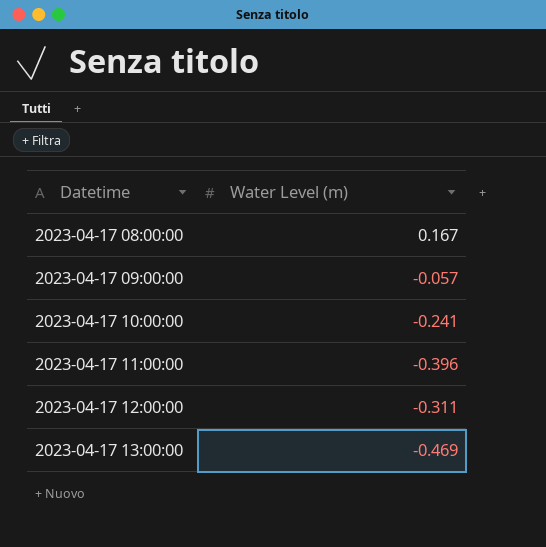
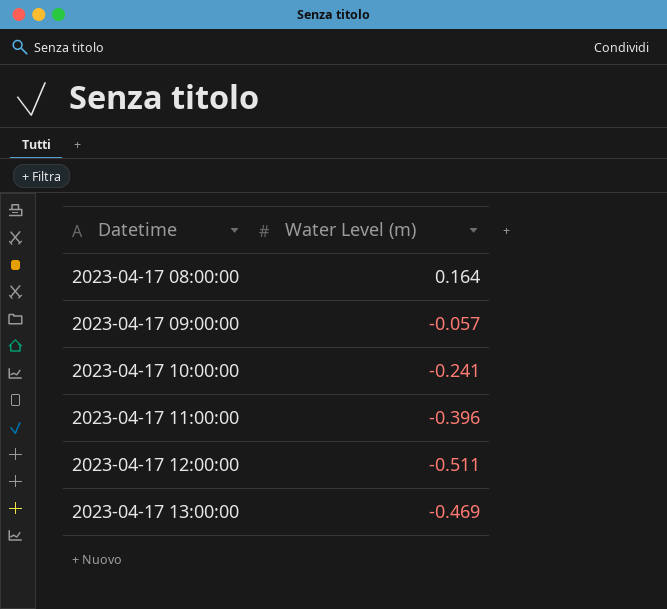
2023-04-17 08:00:00 | Water Level (m): 0.167 -> 0.164
2023-04-17 12:00:00 | Water Level (m): -0.311 -> -0.511

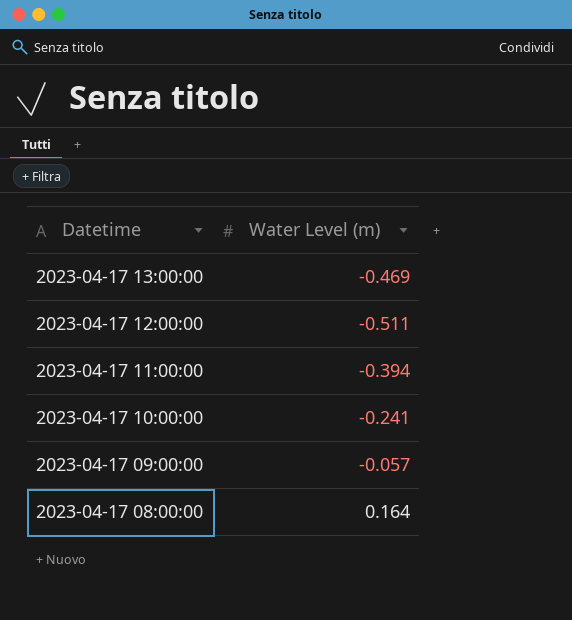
row order: Datetime ascending -> Datetime descending
2023-04-17 11:00:00 | Water Level (m): -0.396 -> -0.394

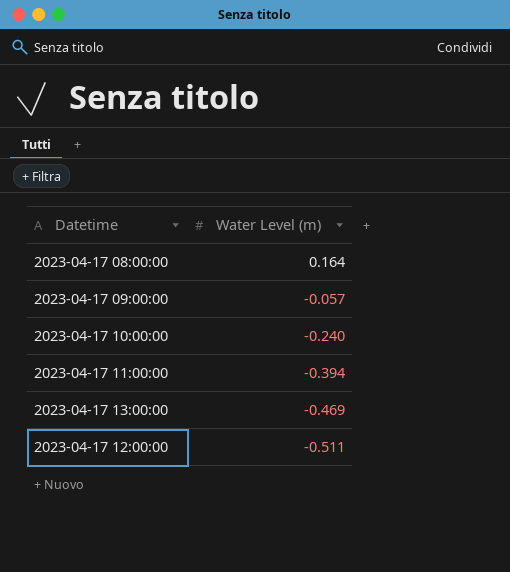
row order: Datetime descending -> Water Level (m) descending
2023-04-17 10:00:00 | Water Level (m): -0.241 -> -0.240

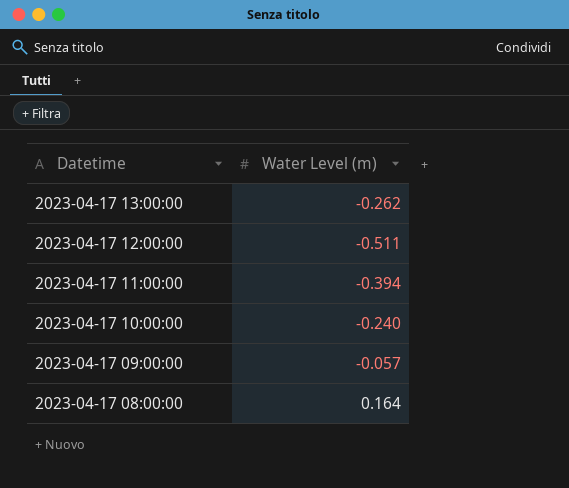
row order: Water Level (m) descending -> Datetime descending
2023-04-17 13:00:00 | Water Level (m): -0.469 -> -0.262

